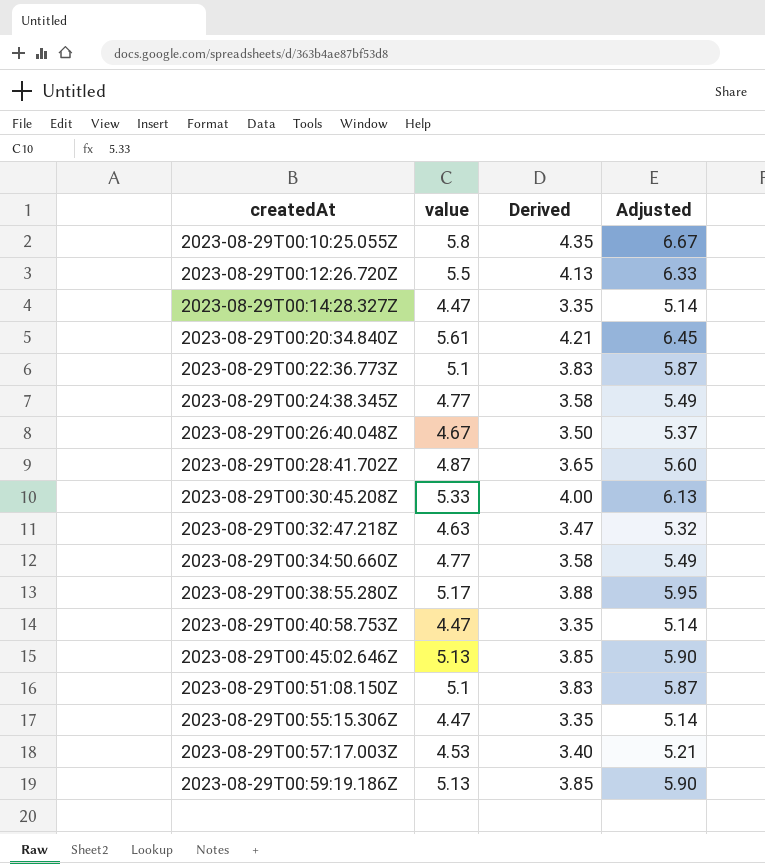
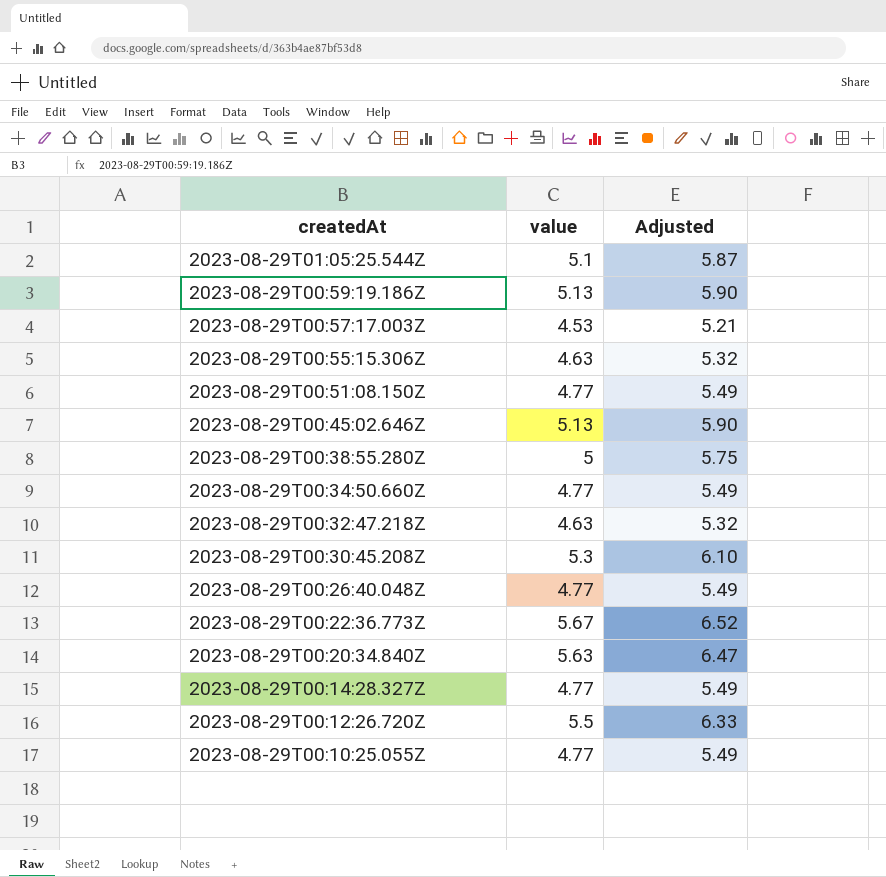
row order: createdAt ascending -> createdAt descending
column Derived | formula: [value] * 0.75 -> none
row 2023-08-29T00:24:38.345Z: 4.77 | 3.58 | 5.49 -> none
row 2023-08-29T00:28:41.702Z: 4.87 | 3.65 | 5.60 -> none
row 2023-08-29T00:40:58.753Z: 4.47 | 3.35 | 5.14 -> none
row 2023-08-29T01:05:25.544Z: none -> 5.1 | 5.87
2023-08-29T00:55:15.306Z | value: 4.47 -> 4.63
2023-08-29T00:55:15.306Z | Adjusted: 5.14 -> 5.32
2023-08-29T00:51:08.150Z | value: 5.1 -> 4.77
2023-08-29T00:51:08.150Z | Adjusted: 5.87 -> 5.49
2023-08-29T00:38:55.280Z | value: 5.17 -> 5
2023-08-29T00:38:55.280Z | Adjusted: 5.95 -> 5.75
2023-08-29T00:30:45.208Z | value: 5.33 -> 5.3
2023-08-29T00:30:45.208Z | Adjusted: 6.13 -> 6.10
2023-08-29T00:26:40.048Z | value: 4.67 -> 4.77
2023-08-29T00:26:40.048Z | Adjusted: 5.37 -> 5.49
2023-08-29T00:22:36.773Z | value: 5.1 -> 5.67
2023-08-29T00:22:36.773Z | Adjusted: 5.87 -> 6.52
2023-08-29T00:20:34.840Z | value: 5.61 -> 5.63
2023-08-29T00:20:34.840Z | Adjusted: 6.45 -> 6.47
2023-08-29T00:14:28.327Z | value: 4.47 -> 4.77
2023-08-29T00:14:28.327Z | Adjusted: 5.14 -> 5.49
2023-08-29T00:10:25.055Z | value: 5.8 -> 4.77
2023-08-29T00:10:25.055Z | Adjusted: 6.67 -> 5.49

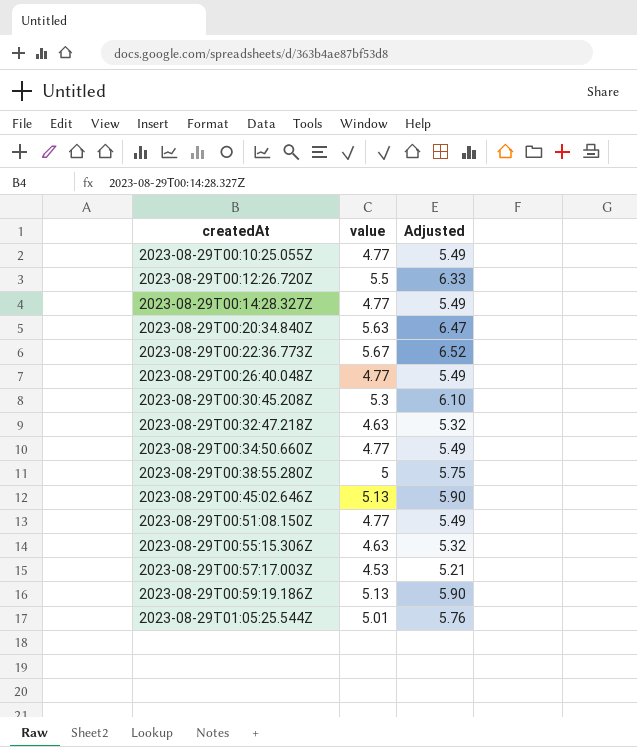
row order: createdAt descending -> createdAt ascending
2023-08-29T01:05:25.544Z | value: 5.1 -> 5.01
2023-08-29T01:05:25.544Z | Adjusted: 5.87 -> 5.76

